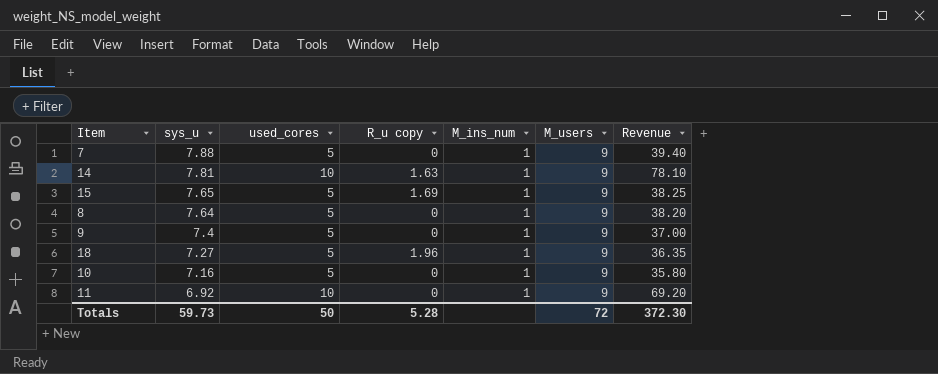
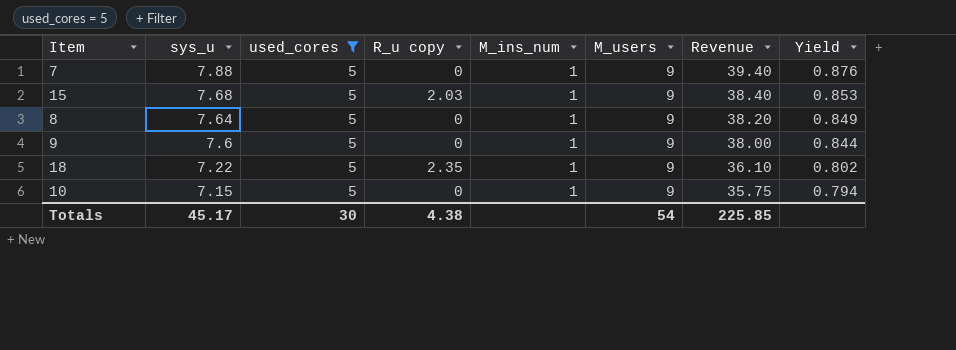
filter: none -> used_cores = 5
column Yield | formula: none -> [sys_u] / [M_users]
15 | sys_u: 7.65 -> 7.68
15 | R_u copy: 1.69 -> 2.03
15 | Revenue: 38.25 -> 38.40
9 | sys_u: 7.4 -> 7.6
9 | Revenue: 37.00 -> 38.00
18 | sys_u: 7.27 -> 7.22
18 | R_u copy: 1.96 -> 2.35
18 | Revenue: 36.35 -> 36.10
10 | sys_u: 7.16 -> 7.15
10 | Revenue: 35.80 -> 35.75
Totals | sys_u: 59.73 -> 45.17
Totals | used_cores: 50 -> 30
Totals | R_u copy: 5.28 -> 4.38
Totals | M_users: 72 -> 54
Totals | Revenue: 372.30 -> 225.85

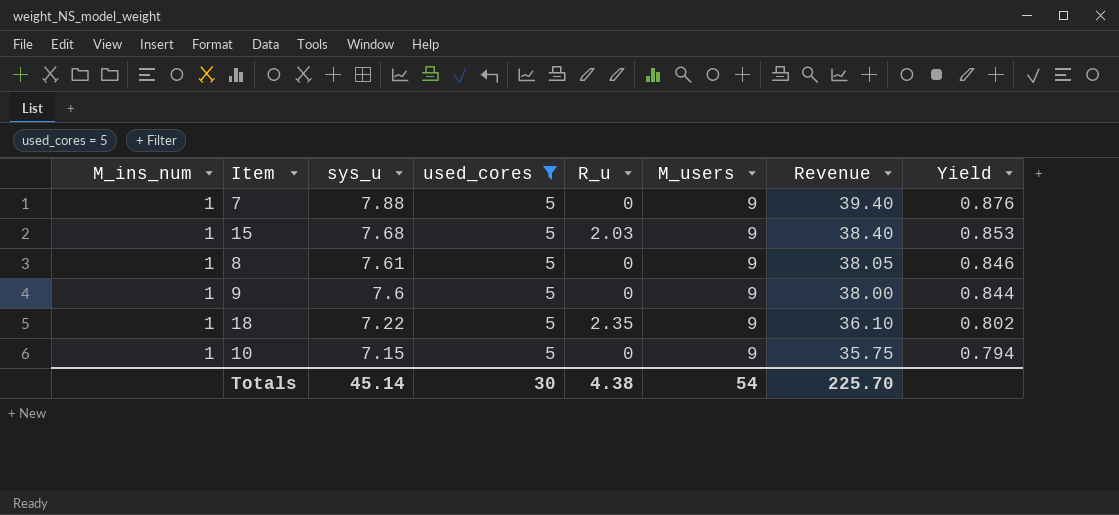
column M_ins_num | position: 5 -> 1
column name: R_u copy -> R_u
8 | sys_u: 7.64 -> 7.61
8 | Revenue: 38.20 -> 38.05
8 | Yield: 0.849 -> 0.846
Totals | sys_u: 45.17 -> 45.14
Totals | Revenue: 225.85 -> 225.70

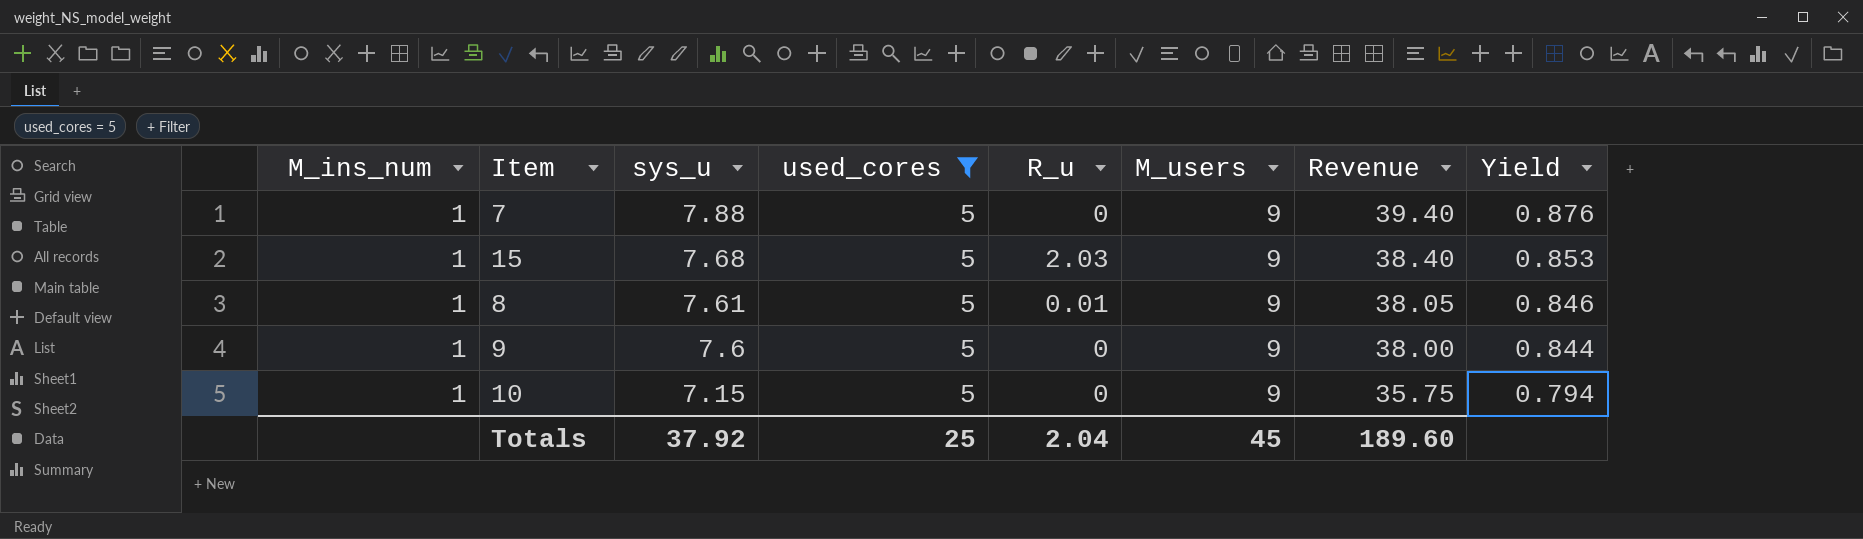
row 18: 1 | 7.22 | 5 | 2.35 | 9 | 36.10 | 0.802 -> none
8 | R_u: 0 -> 0.01
Totals | sys_u: 45.14 -> 37.92
Totals | used_cores: 30 -> 25
Totals | R_u: 4.38 -> 2.04
Totals | M_users: 54 -> 45
Totals | Revenue: 225.70 -> 189.60

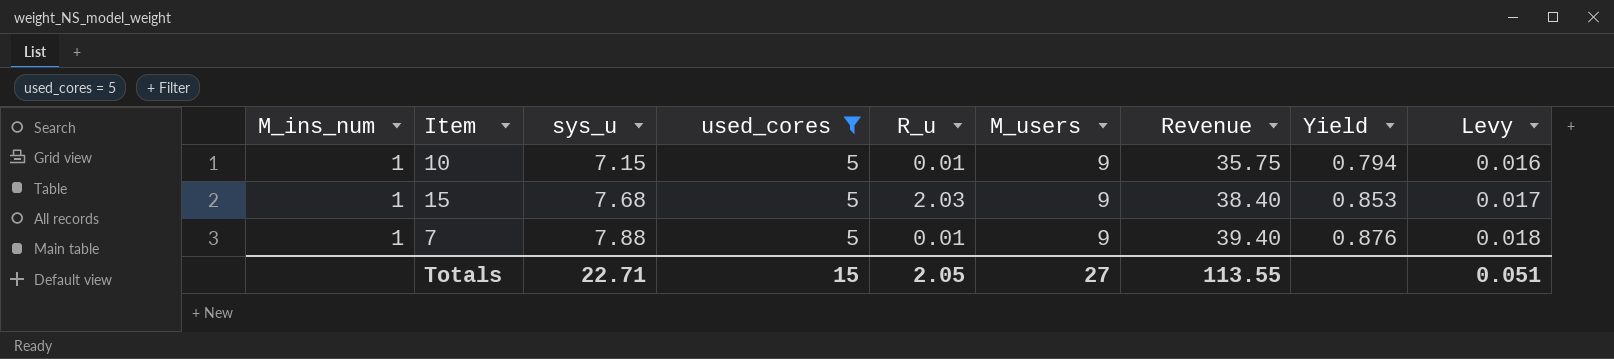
row order: sys_u descending -> sys_u ascending
column Levy | formula: none -> [Yield] * 0.02
row 8: 1 | 7.61 | 5 | 0.01 | 9 | 38.05 | 0.846 -> none
row 9: 1 | 7.6 | 5 | 0 | 9 | 38.00 | 0.844 -> none
10 | R_u: 0 -> 0.01
7 | R_u: 0 -> 0.01
Totals | sys_u: 37.92 -> 22.71
Totals | used_cores: 25 -> 15
Totals | R_u: 2.04 -> 2.05
Totals | M_users: 45 -> 27
Totals | Revenue: 189.60 -> 113.55

